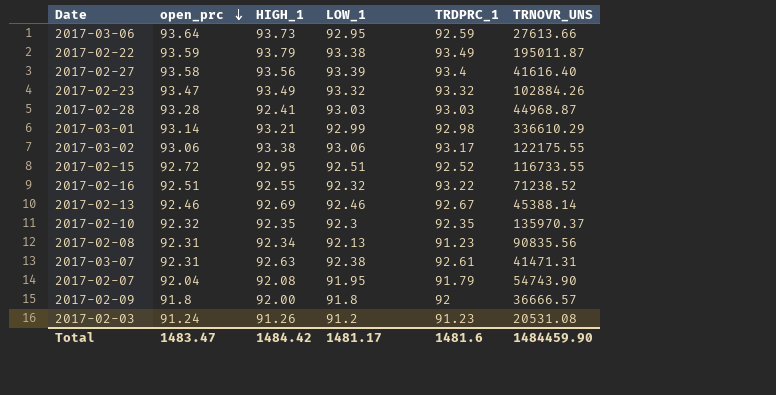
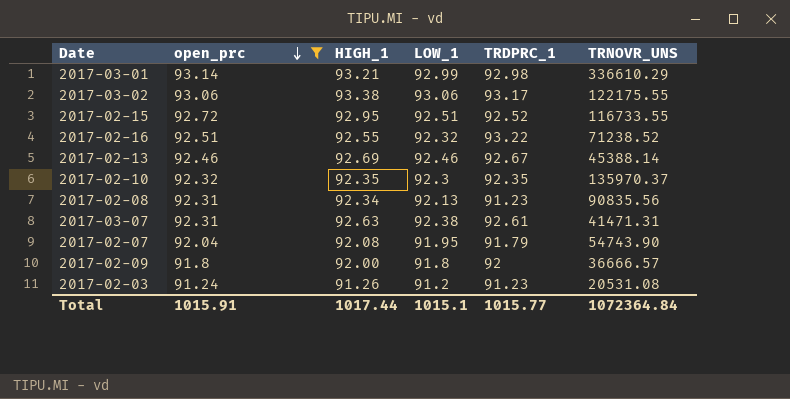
filter: none -> open_prc <= 93.14
Total | open_prc: 1483.47 -> 1015.91
Total | HIGH_1: 1484.42 -> 1017.44
Total | LOW_1: 1481.17 -> 1015.1
Total | TRDPRC_1: 1481.6 -> 1015.77
Total | TRNOVR_UNS: 1484459.90 -> 1072364.84

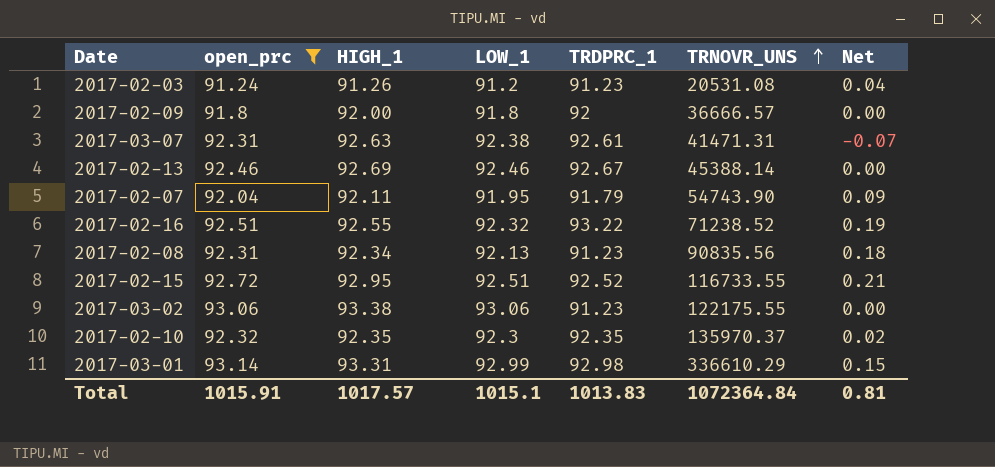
row order: open_prc descending -> TRNOVR_UNS ascending
column Net | formula: none -> [open_prc] - [LOW_1]
2017-02-07 | HIGH_1: 92.08 -> 92.11
2017-03-02 | TRDPRC_1: 93.17 -> 91.23
2017-03-01 | HIGH_1: 93.21 -> 93.31
Total | HIGH_1: 1017.44 -> 1017.57
Total | TRDPRC_1: 1015.77 -> 1013.83

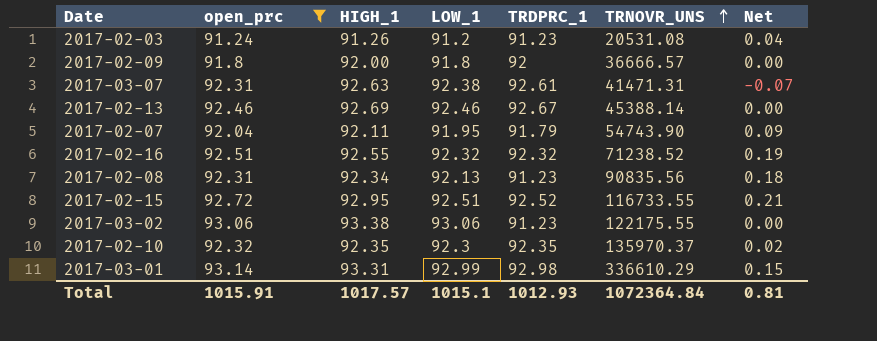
2017-02-16 | TRDPRC_1: 93.22 -> 92.32
Total | TRDPRC_1: 1013.83 -> 1012.93

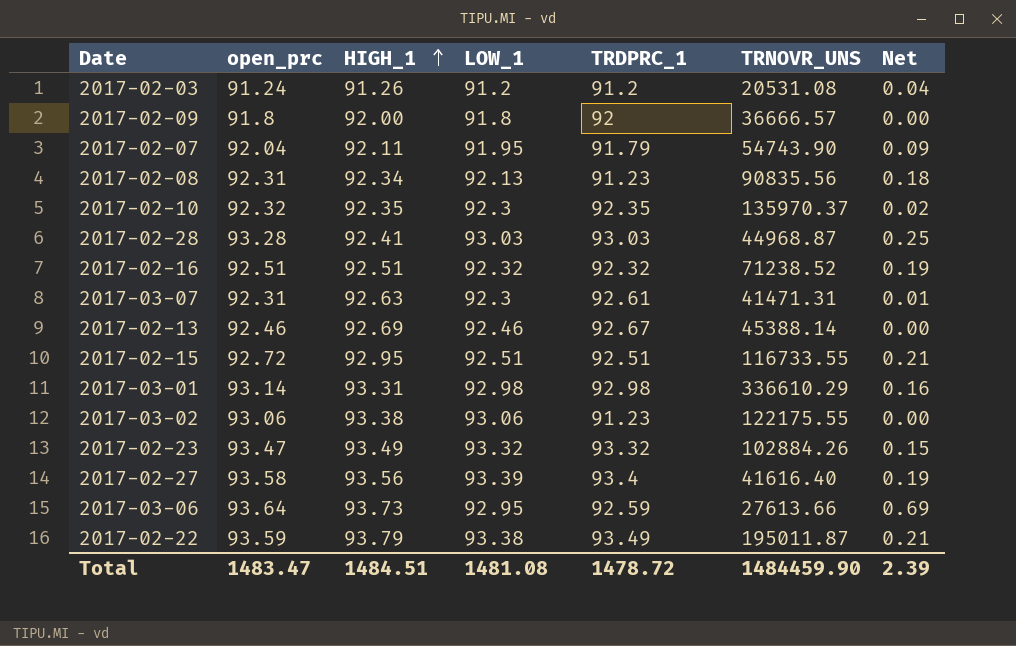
filter: open_prc <= 93.14 -> none
row order: TRNOVR_UNS ascending -> HIGH_1 ascending
2017-02-03 | TRDPRC_1: 91.23 -> 91.2
2017-02-16 | HIGH_1: 92.55 -> 92.51
2017-03-07 | LOW_1: 92.38 -> 92.3
2017-03-07 | Net: -0.07 -> 0.01
2017-02-15 | TRDPRC_1: 92.52 -> 92.51
2017-03-01 | LOW_1: 92.99 -> 92.98
2017-03-01 | Net: 0.15 -> 0.16
Total | open_prc: 1015.91 -> 1483.47
Total | HIGH_1: 1017.57 -> 1484.51
Total | LOW_1: 1015.1 -> 1481.08
Total | TRDPRC_1: 1012.93 -> 1478.72
Total | TRNOVR_UNS: 1072364.84 -> 1484459.90
Total | Net: 0.81 -> 2.39

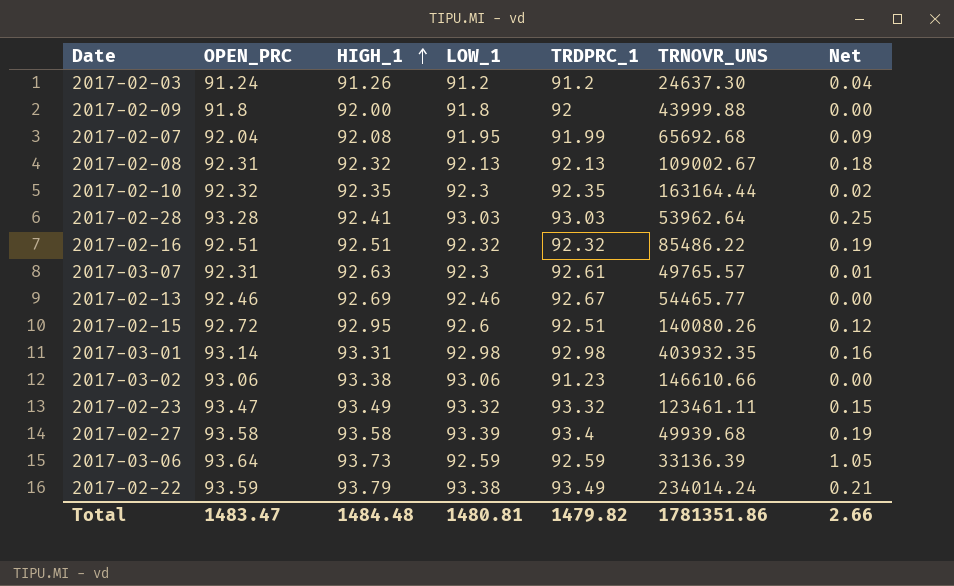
column name: open_prc -> OPEN_PRC
2017-02-03 | TRNOVR_UNS: 20531.08 -> 24637.30
2017-02-09 | TRNOVR_UNS: 36666.57 -> 43999.88
2017-02-07 | HIGH_1: 92.11 -> 92.08
2017-02-07 | TRDPRC_1: 91.79 -> 91.99
2017-02-07 | TRNOVR_UNS: 54743.90 -> 65692.68
2017-02-08 | HIGH_1: 92.34 -> 92.32
2017-02-08 | TRDPRC_1: 91.23 -> 92.13
2017-02-08 | TRNOVR_UNS: 90835.56 -> 109002.67
2017-02-10 | TRNOVR_UNS: 135970.37 -> 163164.44
2017-02-28 | TRNOVR_UNS: 44968.87 -> 53962.64
2017-02-16 | TRNOVR_UNS: 71238.52 -> 85486.22
2017-03-07 | TRNOVR_UNS: 41471.31 -> 49765.57
2017-02-13 | TRNOVR_UNS: 45388.14 -> 54465.77
2017-02-15 | LOW_1: 92.51 -> 92.6
2017-02-15 | TRNOVR_UNS: 116733.55 -> 140080.26
2017-02-15 | Net: 0.21 -> 0.12
2017-03-01 | TRNOVR_UNS: 336610.29 -> 403932.35
2017-03-02 | TRNOVR_UNS: 122175.55 -> 146610.66
2017-02-23 | TRNOVR_UNS: 102884.26 -> 123461.11
2017-02-27 | HIGH_1: 93.56 -> 93.58
2017-02-27 | TRNOVR_UNS: 41616.40 -> 49939.68
2017-03-06 | LOW_1: 92.95 -> 92.59
2017-03-06 | TRNOVR_UNS: 27613.66 -> 33136.39
2017-03-06 | Net: 0.69 -> 1.05
2017-02-22 | TRNOVR_UNS: 195011.87 -> 234014.24
Total | HIGH_1: 1484.51 -> 1484.48
Total | LOW_1: 1481.08 -> 1480.81
Total | TRDPRC_1: 1478.72 -> 1479.82
Total | TRNOVR_UNS: 1484459.90 -> 1781351.86
Total | Net: 2.39 -> 2.66

